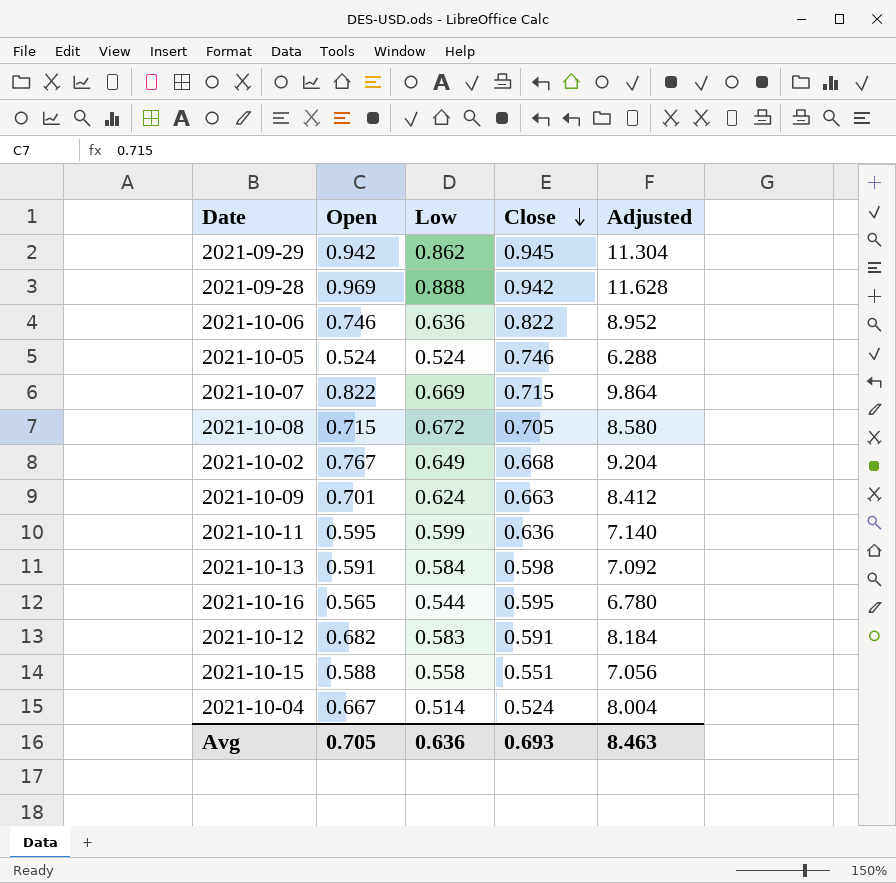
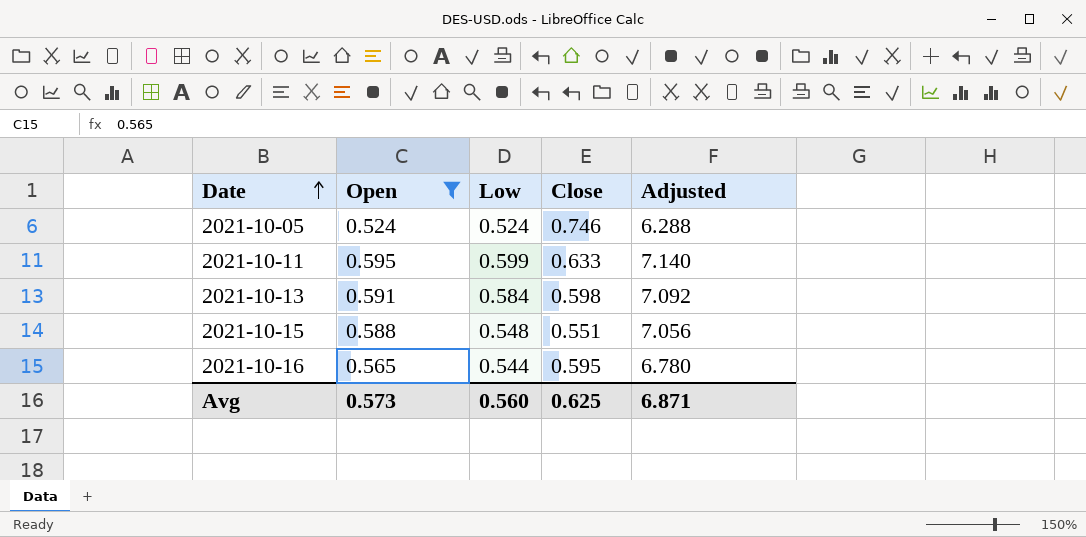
filter: none -> Open <= 0.595
row order: Close descending -> Date ascending
2021-10-11 | Close: 0.636 -> 0.633
2021-10-15 | Low: 0.558 -> 0.548
Avg | Open: 0.705 -> 0.573
Avg | Low: 0.636 -> 0.560
Avg | Close: 0.693 -> 0.625
Avg | Adjusted: 8.463 -> 6.871

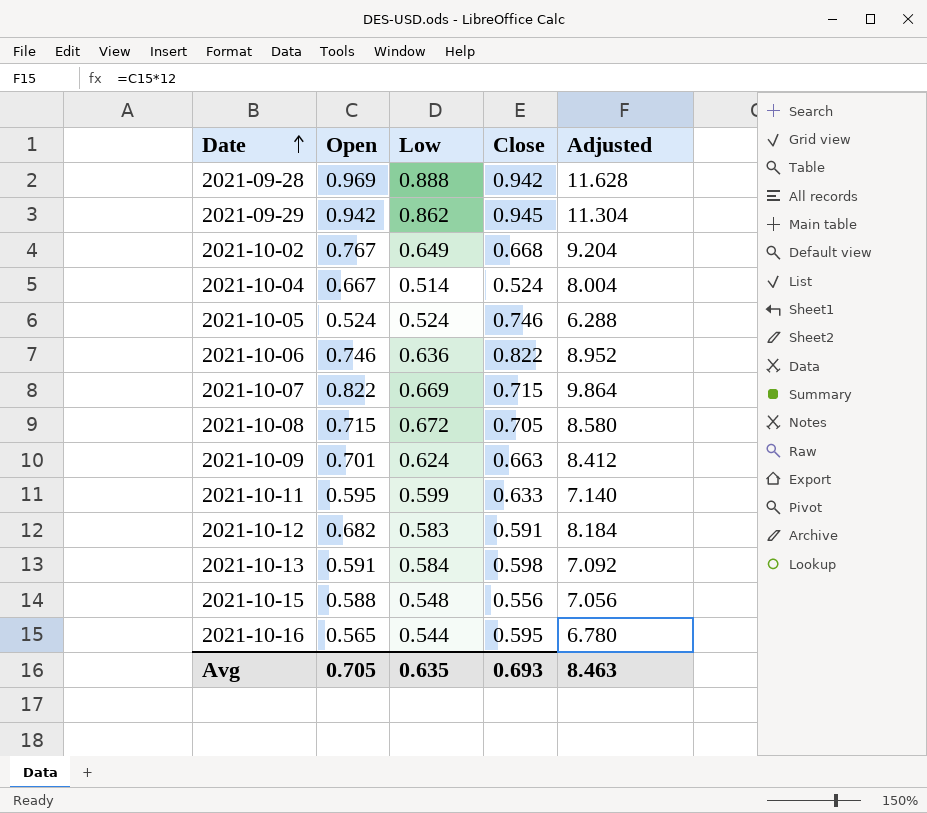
filter: Open <= 0.595 -> none
2021-10-15 | Close: 0.551 -> 0.556
Avg | Open: 0.573 -> 0.705
Avg | Low: 0.560 -> 0.635
Avg | Close: 0.625 -> 0.693
Avg | Adjusted: 6.871 -> 8.463

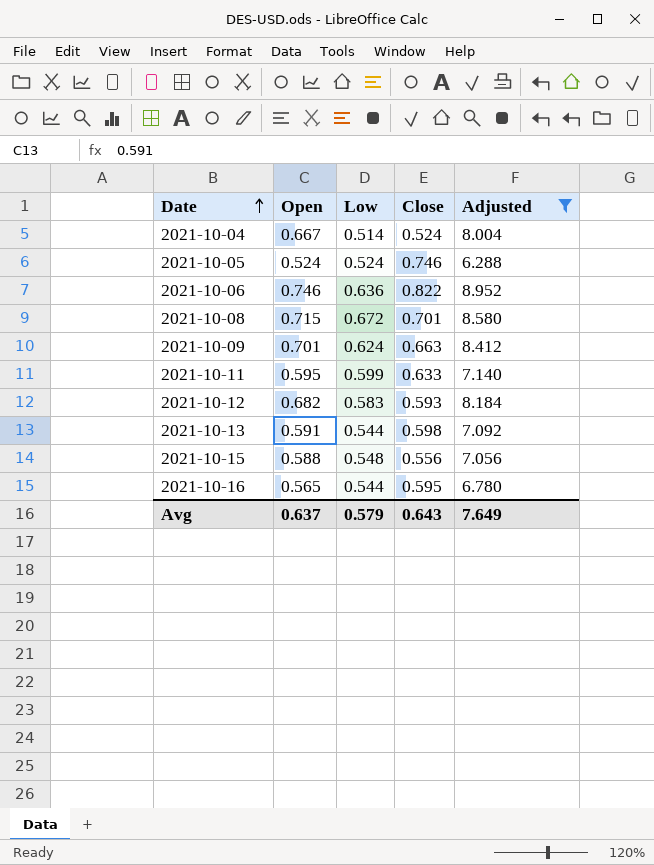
filter: none -> Adjusted <= 8.952
2021-10-08 | Close: 0.705 -> 0.701
2021-10-12 | Close: 0.591 -> 0.593
2021-10-13 | Low: 0.584 -> 0.544
Avg | Open: 0.705 -> 0.637
Avg | Low: 0.635 -> 0.579
Avg | Close: 0.693 -> 0.643
Avg | Adjusted: 8.463 -> 7.649

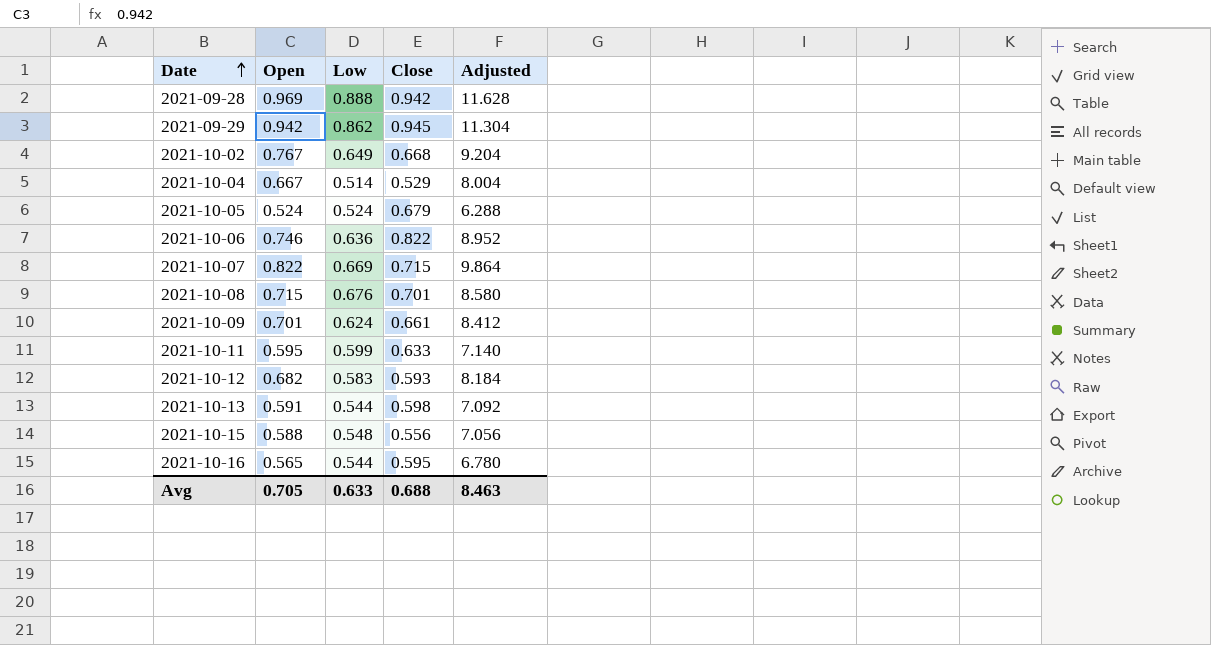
filter: Adjusted <= 8.952 -> none
2021-10-04 | Close: 0.524 -> 0.529
2021-10-05 | Close: 0.746 -> 0.679
2021-10-08 | Low: 0.672 -> 0.676
2021-10-09 | Close: 0.663 -> 0.661
Avg | Open: 0.637 -> 0.705
Avg | Low: 0.579 -> 0.633
Avg | Close: 0.643 -> 0.688
Avg | Adjusted: 7.649 -> 8.463

